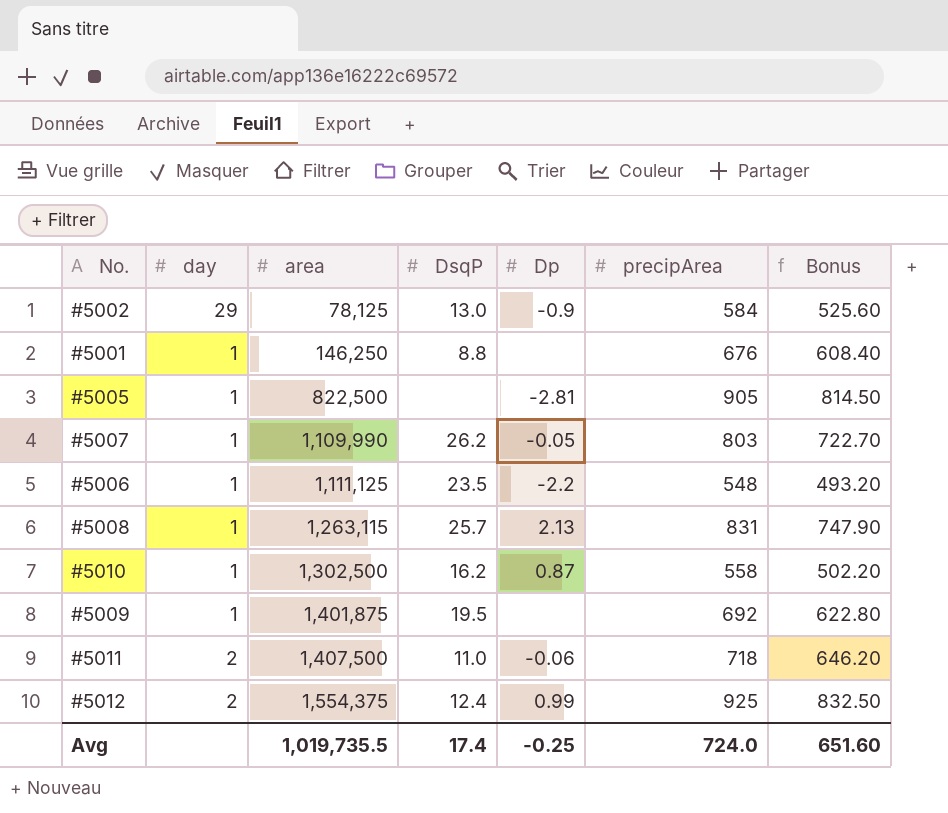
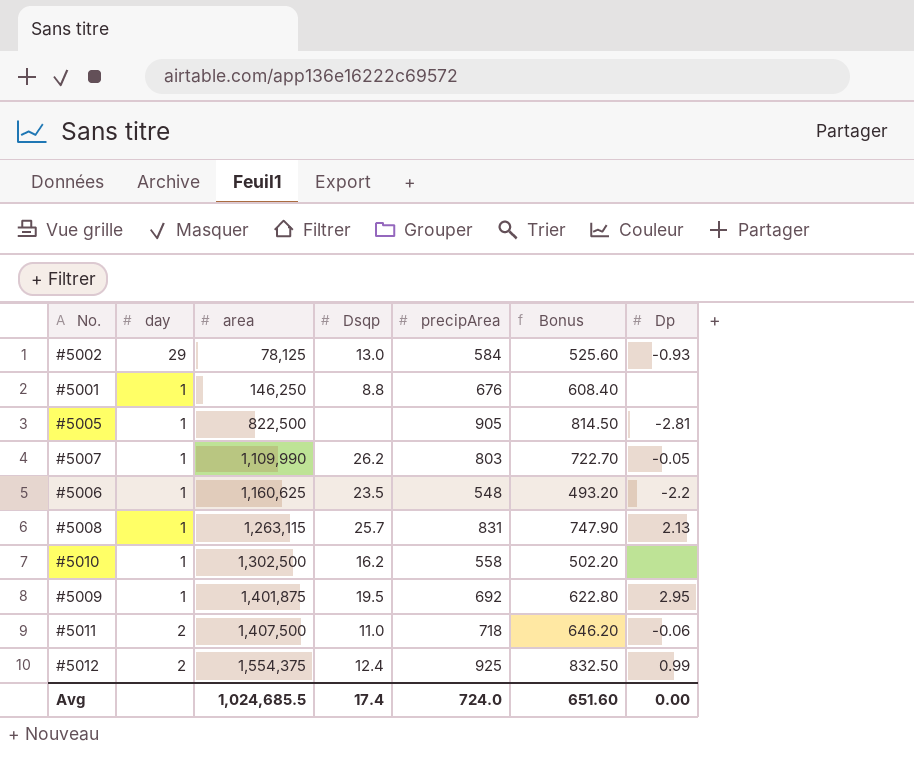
column name: DsqP -> Dsqp
column Dp | position: 5 -> 7
#5002 | Dp: -0.9 -> -0.93
#5006 | area: 1,111,125 -> 1,160,625
#5010 | Dp: 0.87 -> none
#5009 | Dp: none -> 2.95
Avg | area: 1,019,735.5 -> 1,024,685.5
Avg | Dp: -0.25 -> 0.00

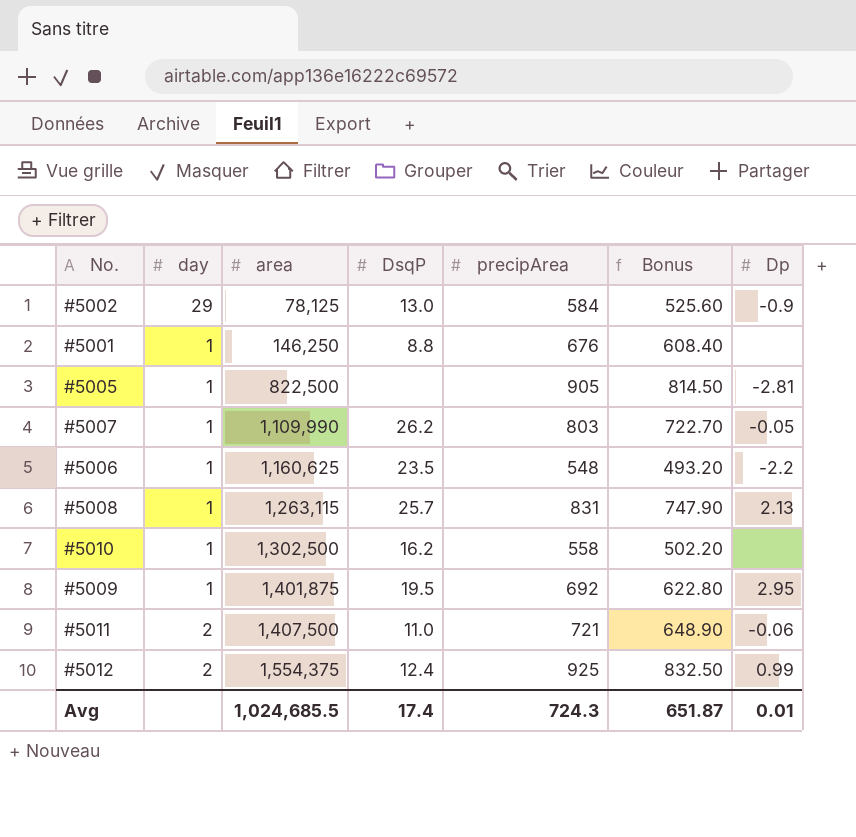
column name: Dsqp -> DsqP
#5002 | Dp: -0.93 -> -0.9
#5011 | precipArea: 718 -> 721
#5011 | Bonus: 646.20 -> 648.90
Avg | precipArea: 724.0 -> 724.3
Avg | Bonus: 651.60 -> 651.87
Avg | Dp: 0.00 -> 0.01

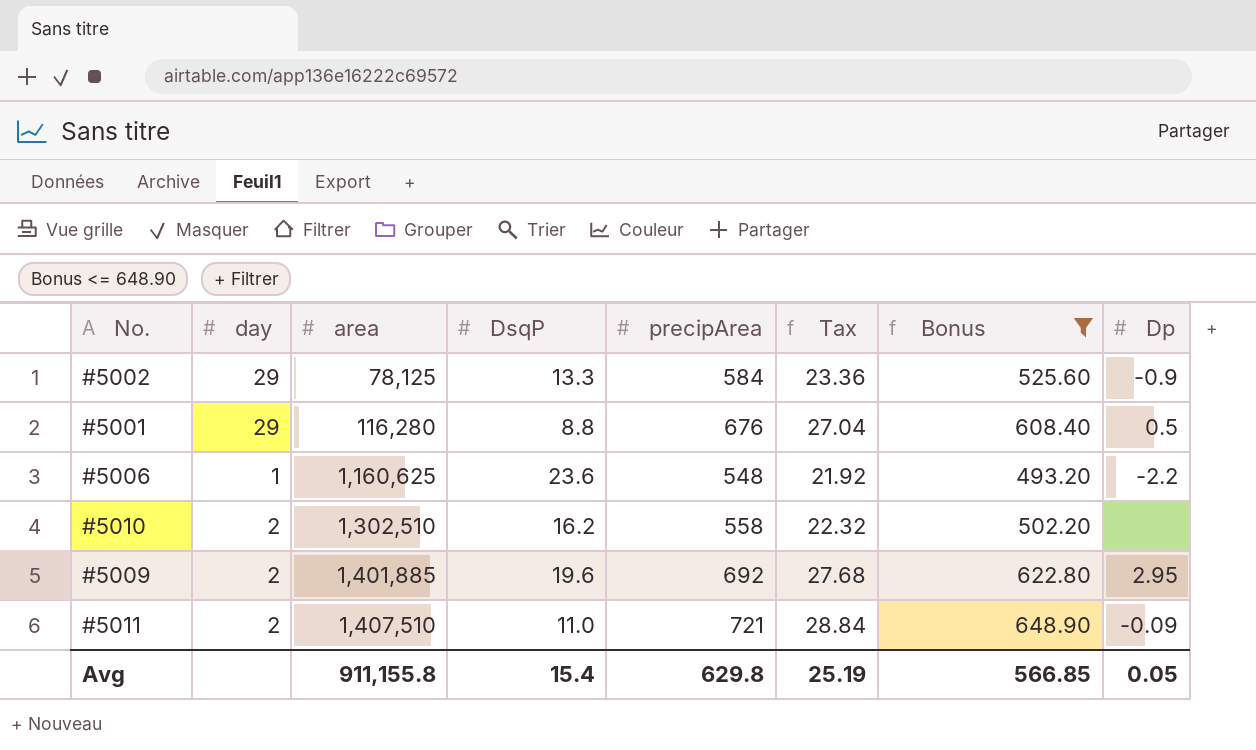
filter: none -> Bonus <= 648.90
column Tax | formula: none -> [precipArea] * 0.04
#5002 | DsqP: 13.0 -> 13.3
#5001 | day: 1 -> 29
#5001 | area: 146,250 -> 116,280
#5001 | Dp: none -> 0.5
#5006 | DsqP: 23.5 -> 23.6
#5010 | day: 1 -> 2
#5010 | area: 1,302,500 -> 1,302,510
#5009 | day: 1 -> 2
#5009 | area: 1,401,875 -> 1,401,885
#5009 | DsqP: 19.5 -> 19.6
#5011 | area: 1,407,500 -> 1,407,510
#5011 | Dp: -0.06 -> -0.09
Avg | area: 1,024,685.5 -> 911,155.8
Avg | DsqP: 17.4 -> 15.4
Avg | precipArea: 724.3 -> 629.8
Avg | Bonus: 651.87 -> 566.85
Avg | Dp: 0.01 -> 0.05

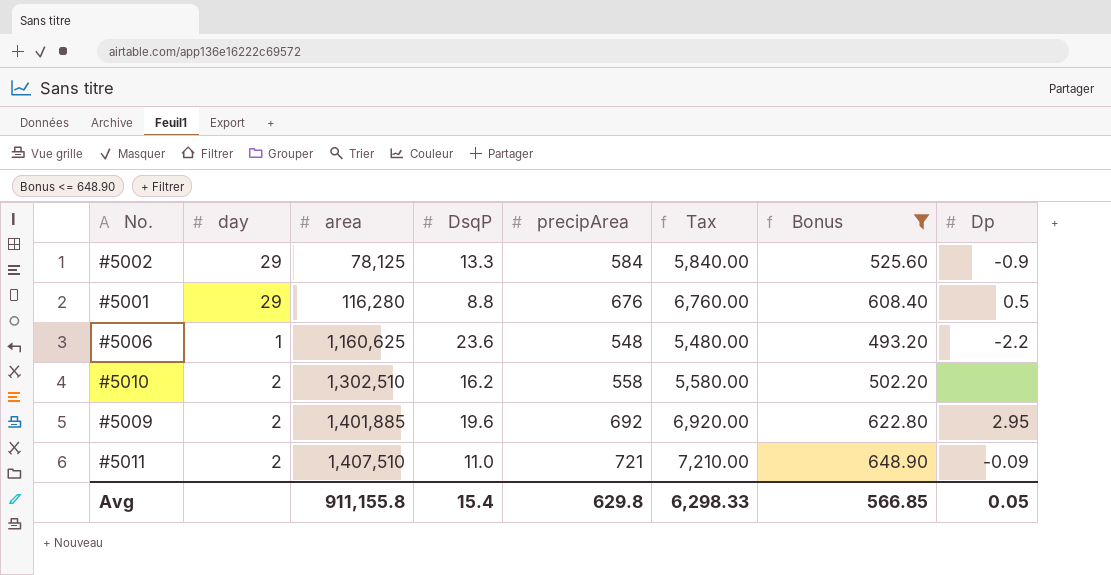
column Tax | formula: [precipArea] * 0.04 -> [precipArea] * 10
Avg | Tax: 25.19 -> 6,298.33

